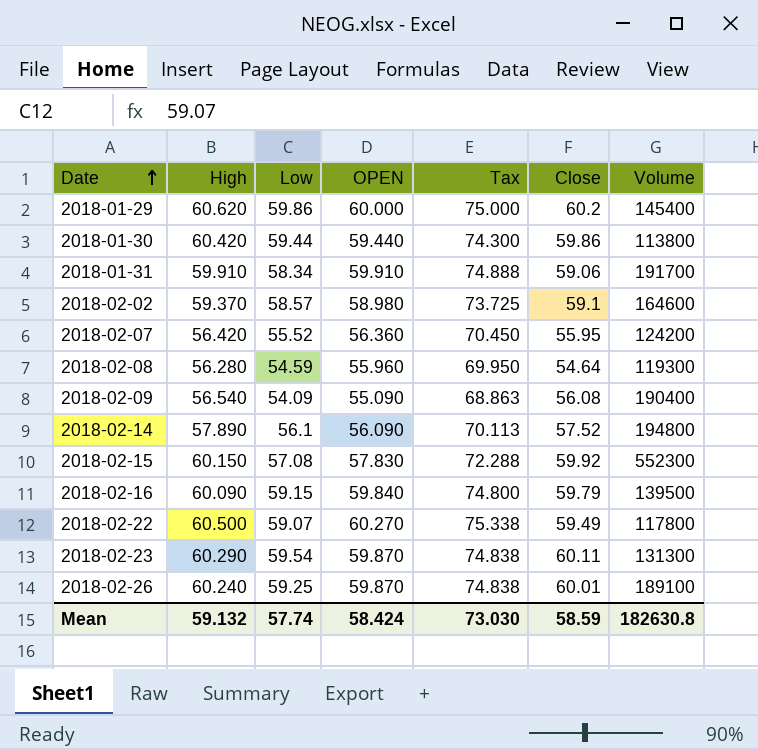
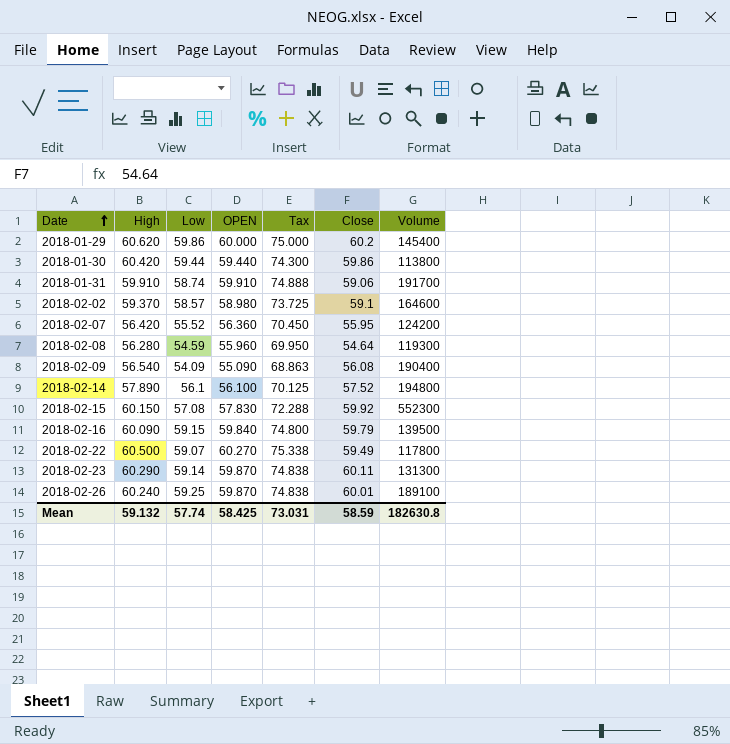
2018-01-31 | Low: 58.34 -> 58.74
2018-02-14 | OPEN: 56.090 -> 56.100
2018-02-14 | Tax: 70.113 -> 70.125
2018-02-23 | Low: 59.54 -> 59.14
Mean | OPEN: 58.424 -> 58.425
Mean | Tax: 73.030 -> 73.031

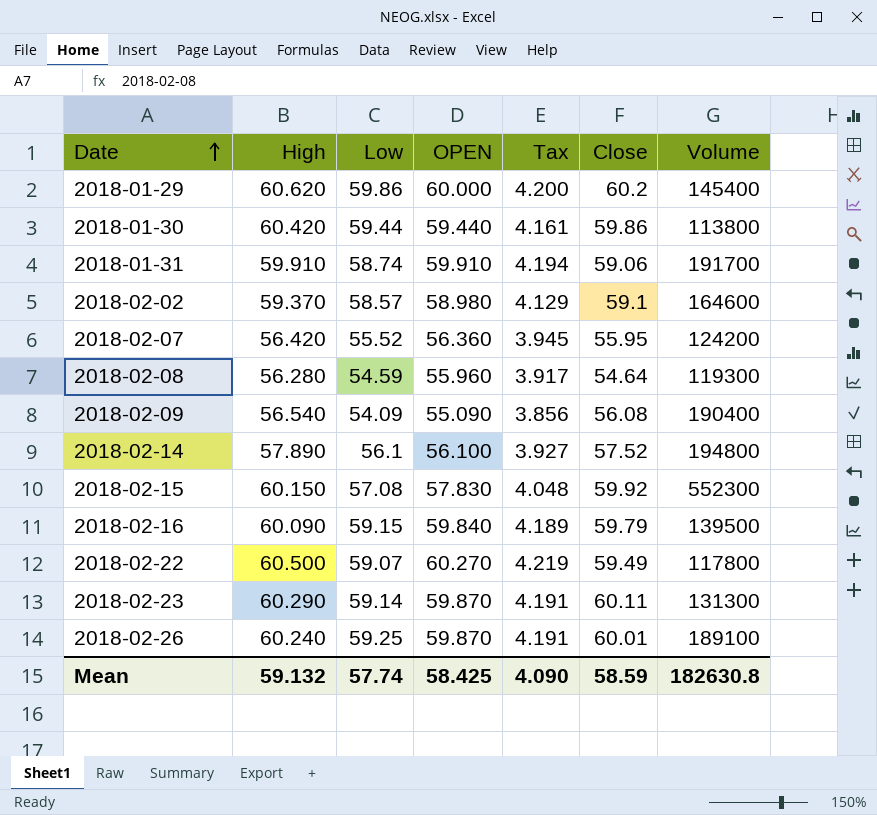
column Tax | formula: [OPEN] * 1.25 -> [OPEN] * 0.07
Mean | Tax: 73.031 -> 4.090

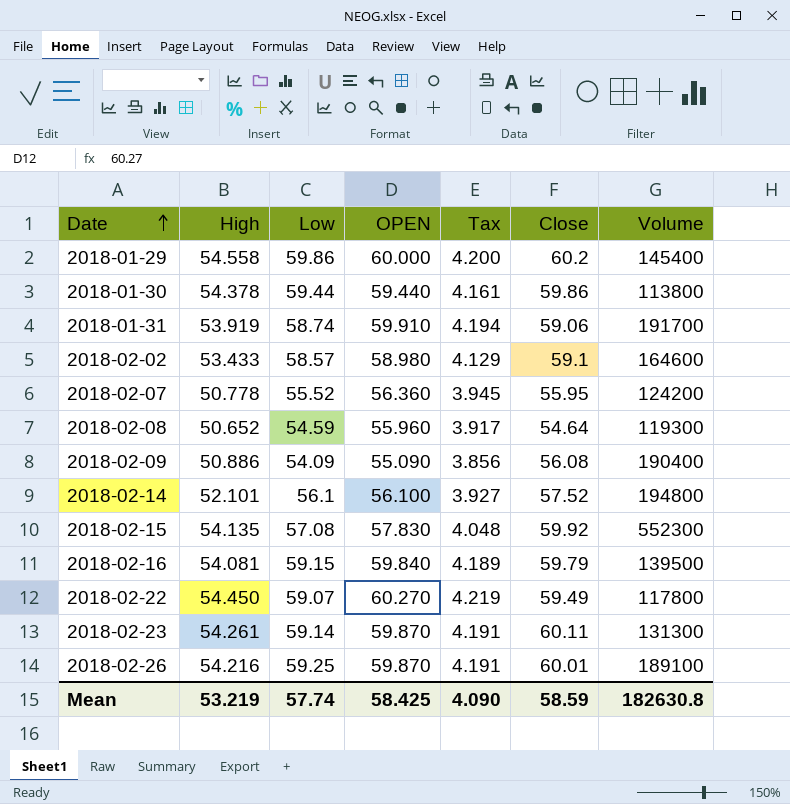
2018-01-29 | High: 60.620 -> 54.558
2018-01-30 | High: 60.420 -> 54.378
2018-01-31 | High: 59.910 -> 53.919
2018-02-02 | High: 59.370 -> 53.433
2018-02-07 | High: 56.420 -> 50.778
2018-02-08 | High: 56.280 -> 50.652
2018-02-09 | High: 56.540 -> 50.886
2018-02-14 | High: 57.890 -> 52.101
2018-02-15 | High: 60.150 -> 54.135
2018-02-16 | High: 60.090 -> 54.081
2018-02-22 | High: 60.500 -> 54.450
2018-02-23 | High: 60.290 -> 54.261
2018-02-26 | High: 60.240 -> 54.216
Mean | High: 59.132 -> 53.219

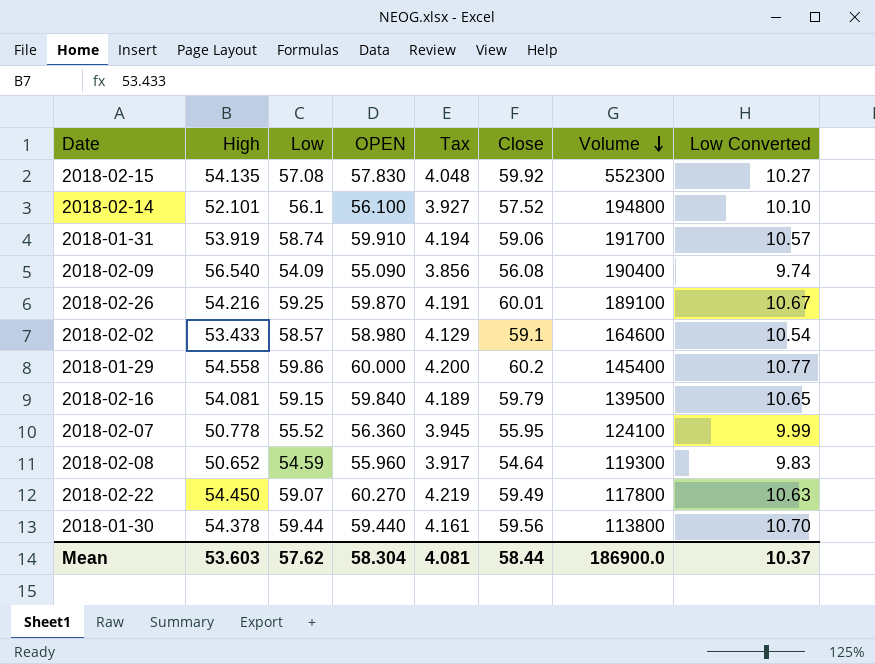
row order: Date ascending -> Volume descending
column Low Converted | formula: none -> [Low] * 0.18
row 2018-02-23: 54.261 | 59.14 | 59.870 | 4.191 | 60.11 | 131300 -> none
2018-02-09 | High: 50.886 -> 56.540
2018-02-07 | Volume: 124200 -> 124100
2018-01-30 | Close: 59.86 -> 59.56
Mean | High: 53.219 -> 53.603
Mean | Low: 57.74 -> 57.62
Mean | OPEN: 58.425 -> 58.304
Mean | Tax: 4.090 -> 4.081
Mean | Close: 58.59 -> 58.44
Mean | Volume: 182630.8 -> 186900.0

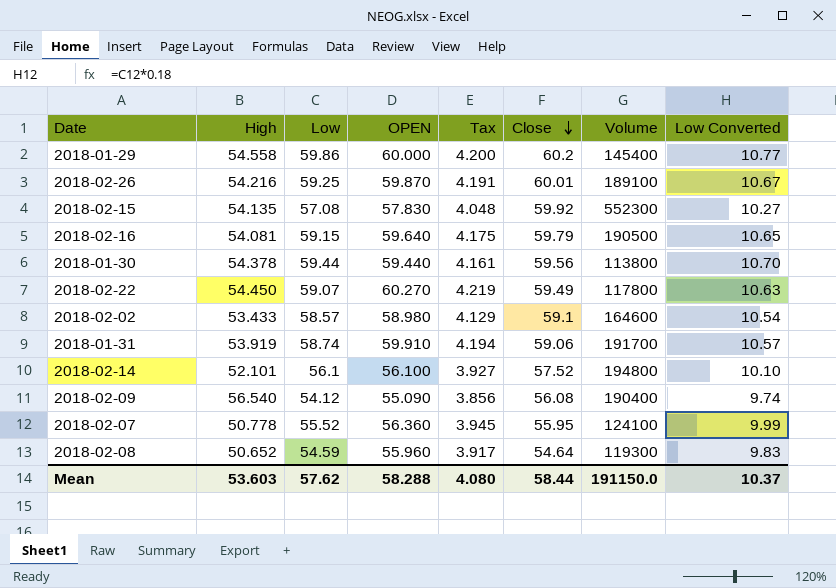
row order: Volume descending -> Close descending
2018-02-16 | OPEN: 59.840 -> 59.640
2018-02-16 | Tax: 4.189 -> 4.175
2018-02-16 | Volume: 139500 -> 190500
2018-02-09 | Low: 54.09 -> 54.12
Mean | OPEN: 58.304 -> 58.288
Mean | Tax: 4.081 -> 4.080
Mean | Volume: 186900.0 -> 191150.0

